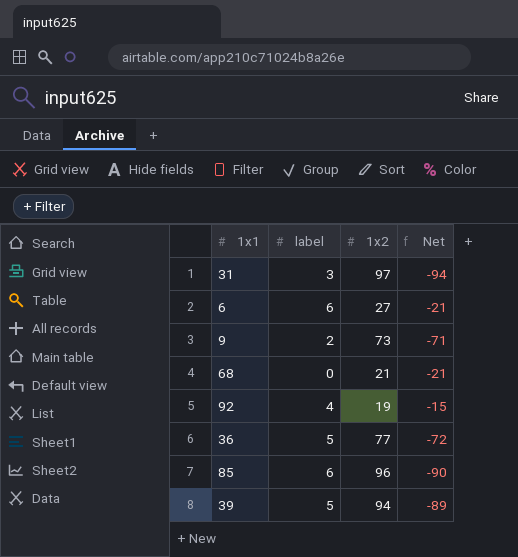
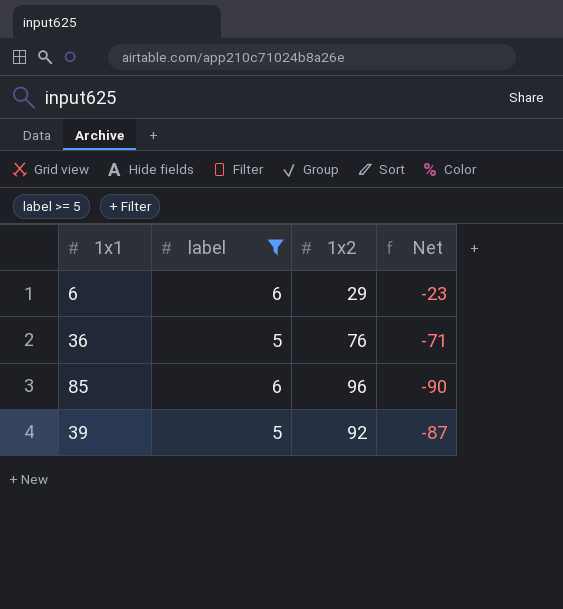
filter: none -> label >= 5
6 | 1x2: 27 -> 29
6 | Net: -21 -> -23
36 | 1x2: 77 -> 76
36 | Net: -72 -> -71
39 | 1x2: 94 -> 92
39 | Net: -89 -> -87

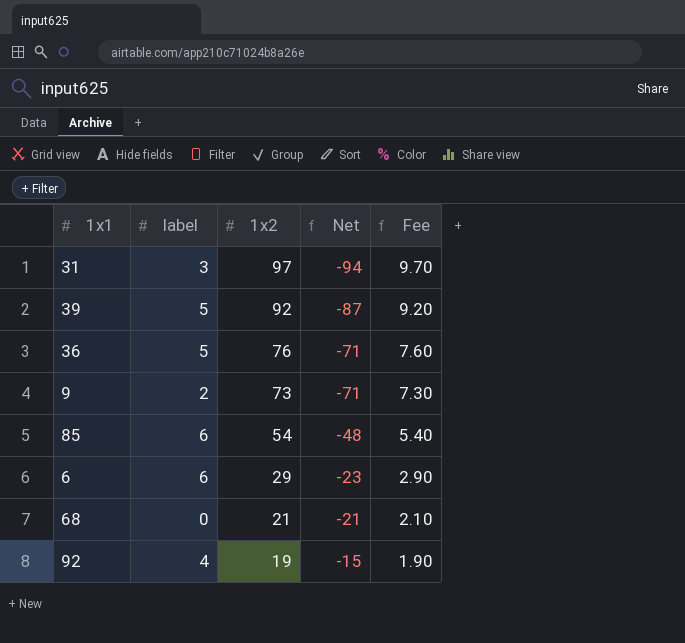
filter: label >= 5 -> none
row order: none -> 1x2 descending
column Fee | formula: none -> [1x2] * 0.1
85 | 1x2: 96 -> 54
85 | Net: -90 -> -48

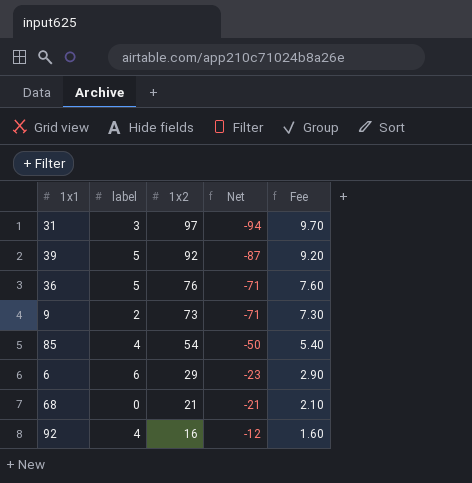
85 | label: 6 -> 4
85 | Net: -48 -> -50
92 | 1x2: 19 -> 16
92 | Net: -15 -> -12
92 | Fee: 1.90 -> 1.60

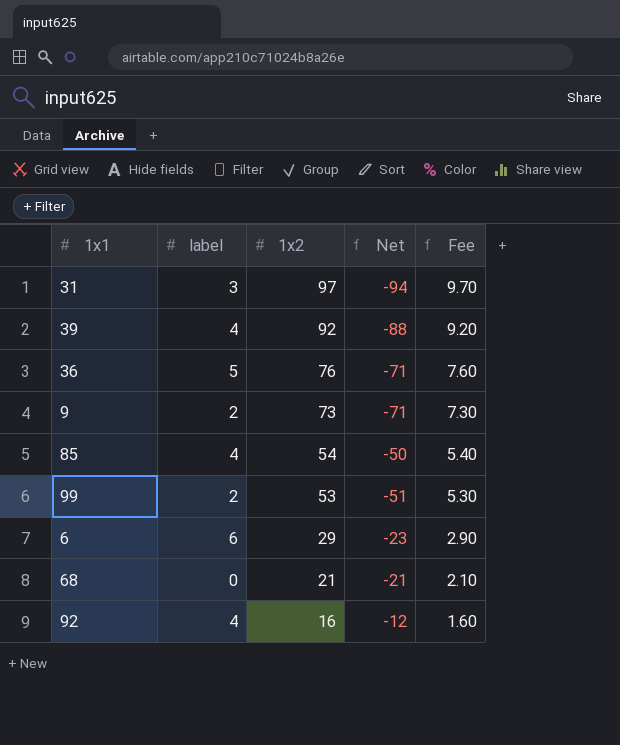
39 | label: 5 -> 4
39 | Net: -87 -> -88
row 99: none -> 2 | 53 | -51 | 5.30

